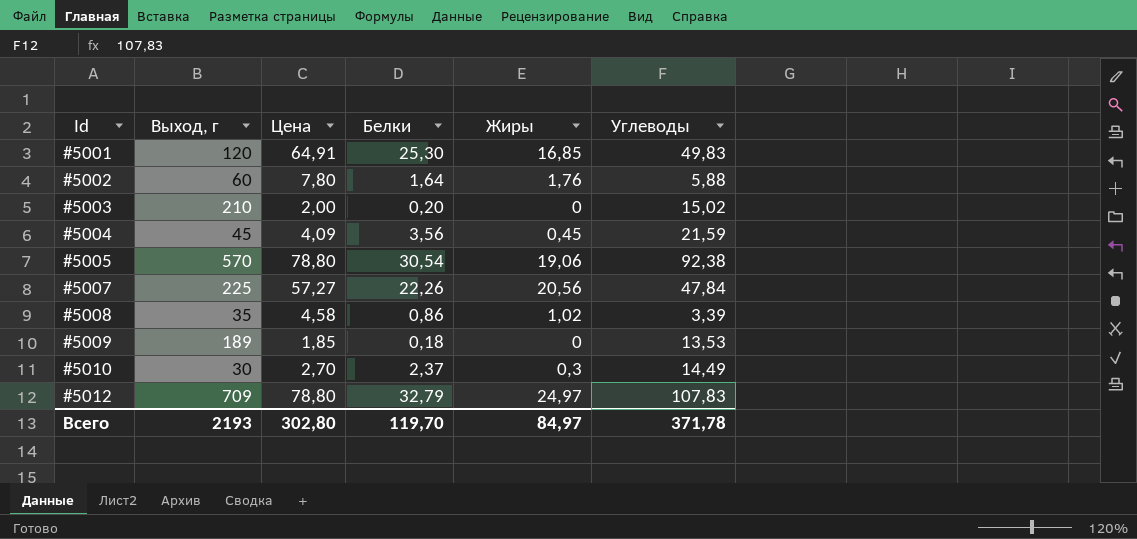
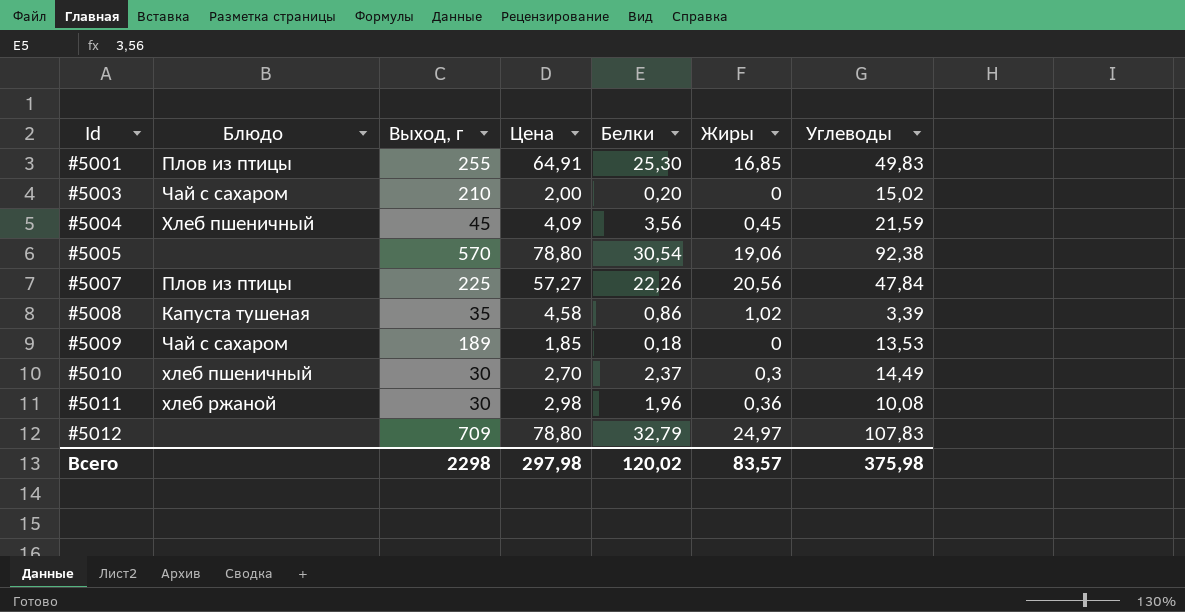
column Блюдо | position: none -> 2
row #5002: 60 | 7,80 | 1,64 | 1,76 | 5,88 -> none
#5001 | Выход, г: 120 -> 255
row #5011: none -> хлеб ржаной | 30 | 2,98 | 1,96 | 0,36 | 10,08
Всего | Выход, г: 2193 -> 2298
Всего | Цена: 302,80 -> 297,98
Всего | Белки: 119,70 -> 120,02
Всего | Жиры: 84,97 -> 83,57
Всего | Углеводы: 371,78 -> 375,98

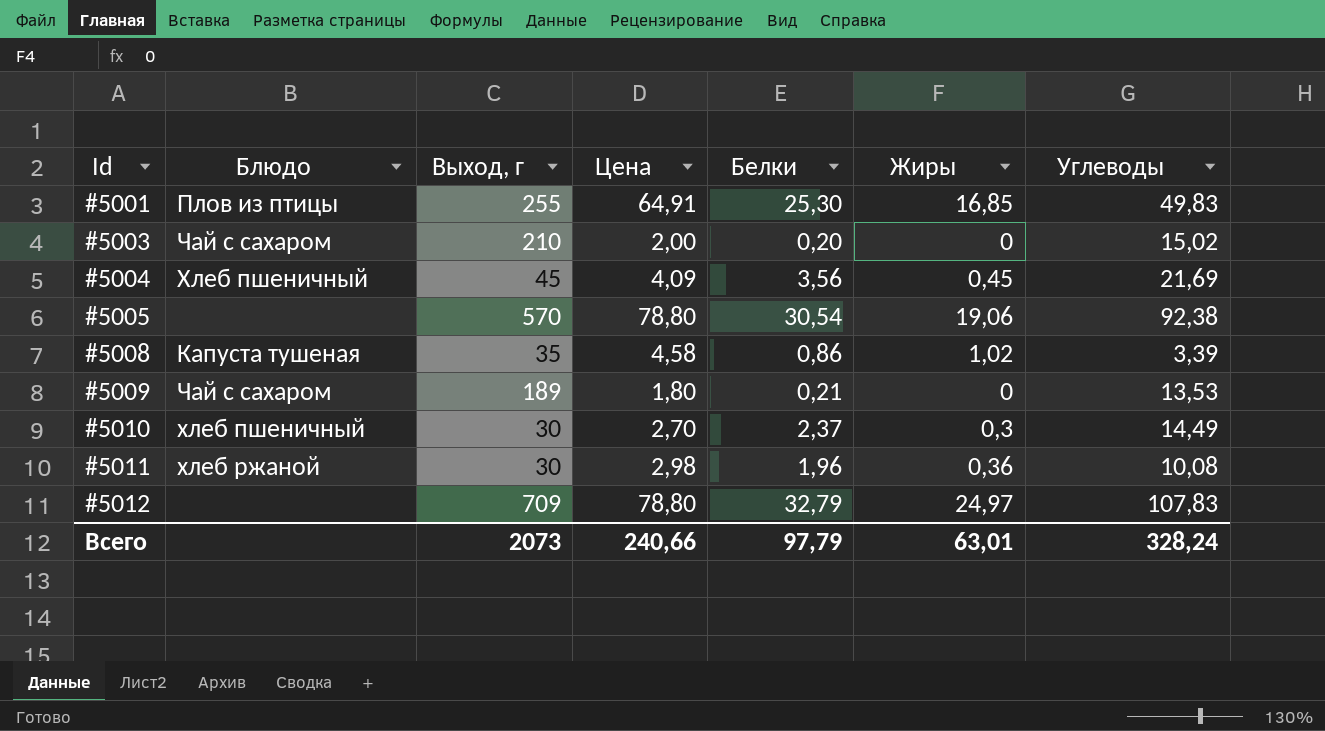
row #5007: Плов из птицы | 225 | 57,27 | 22,26 | 20,56 | 47,84 -> none
#5004 | Углеводы: 21,59 -> 21,69
#5009 | Цена: 1,85 -> 1,80
#5009 | Белки: 0,18 -> 0,21
Всего | Выход, г: 2298 -> 2073
Всего | Цена: 297,98 -> 240,66
Всего | Белки: 120,02 -> 97,79
Всего | Жиры: 83,57 -> 63,01
Всего | Углеводы: 375,98 -> 328,24

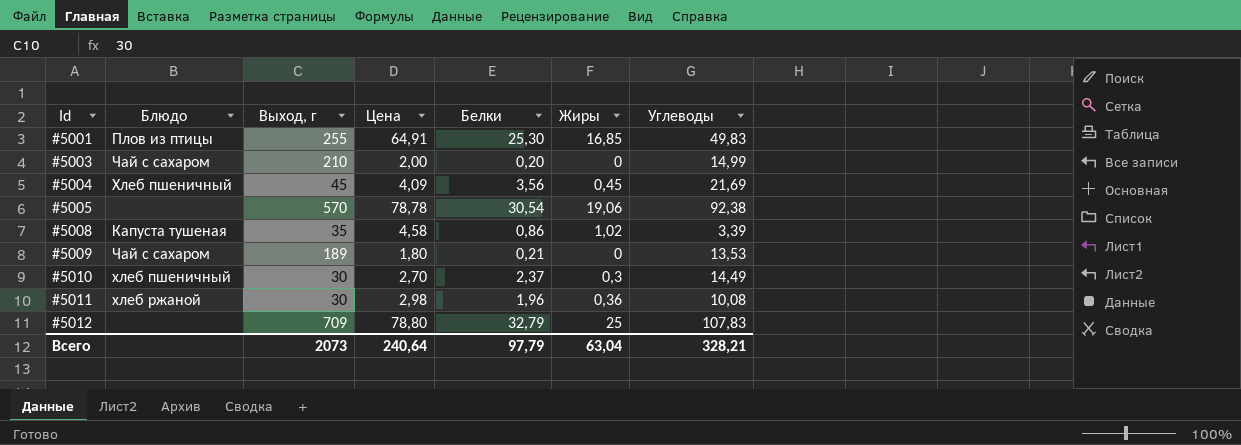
#5003 | Углеводы: 15,02 -> 14,99
#5005 | Цена: 78,80 -> 78,78
#5012 | Жиры: 24,97 -> 25
Всего | Цена: 240,66 -> 240,64
Всего | Жиры: 63,01 -> 63,04
Всего | Углеводы: 328,24 -> 328,21

